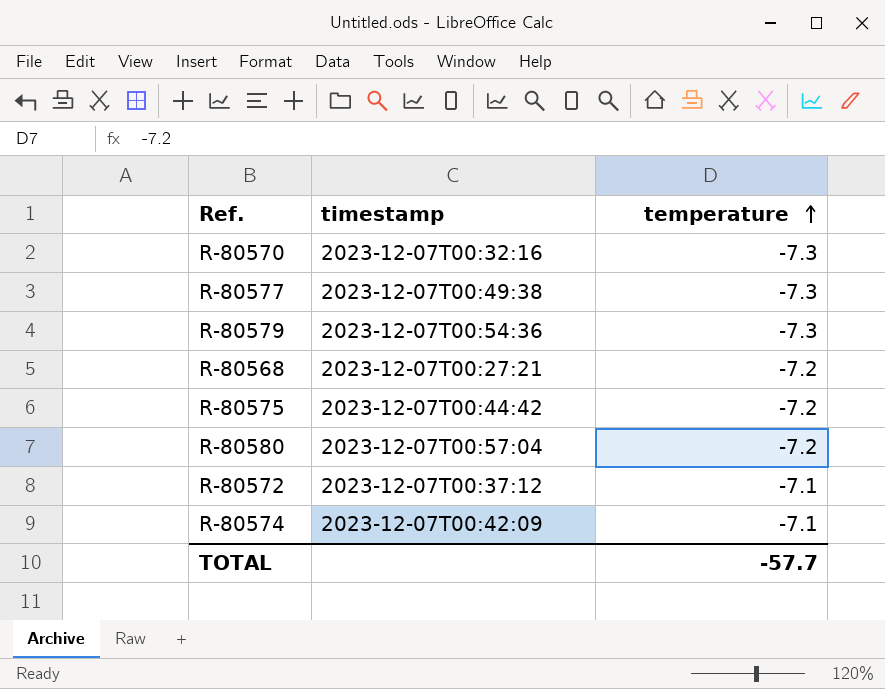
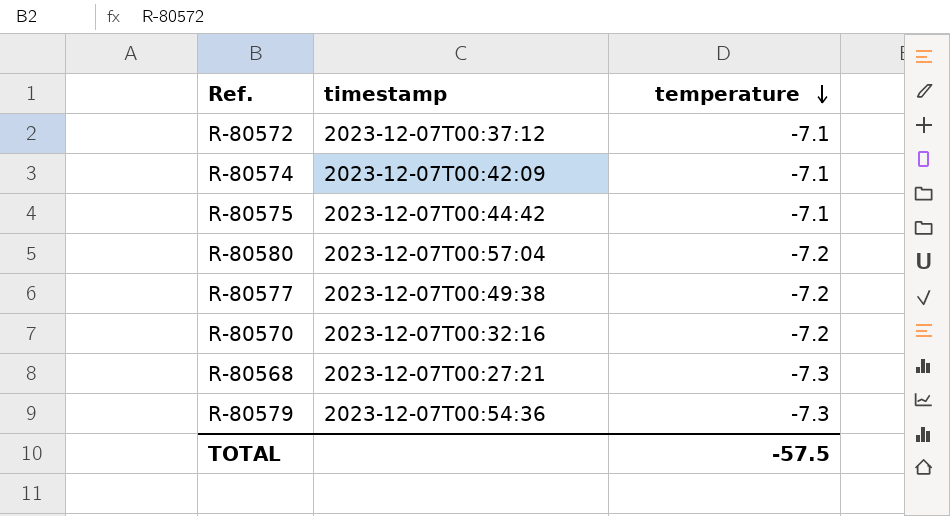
row order: temperature ascending -> temperature descending
R-80575 | temperature: -7.2 -> -7.1
R-80577 | temperature: -7.3 -> -7.2
R-80570 | temperature: -7.3 -> -7.2
R-80568 | temperature: -7.2 -> -7.3
TOTAL | temperature: -57.7 -> -57.5

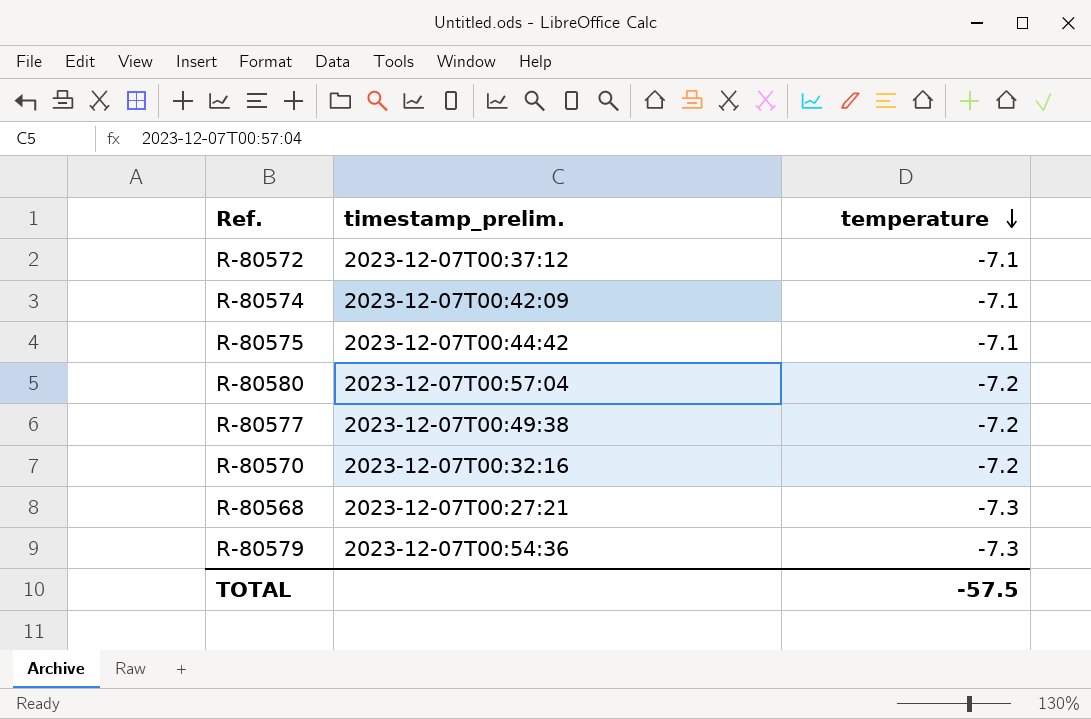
column name: timestamp -> timestamp_prelim.

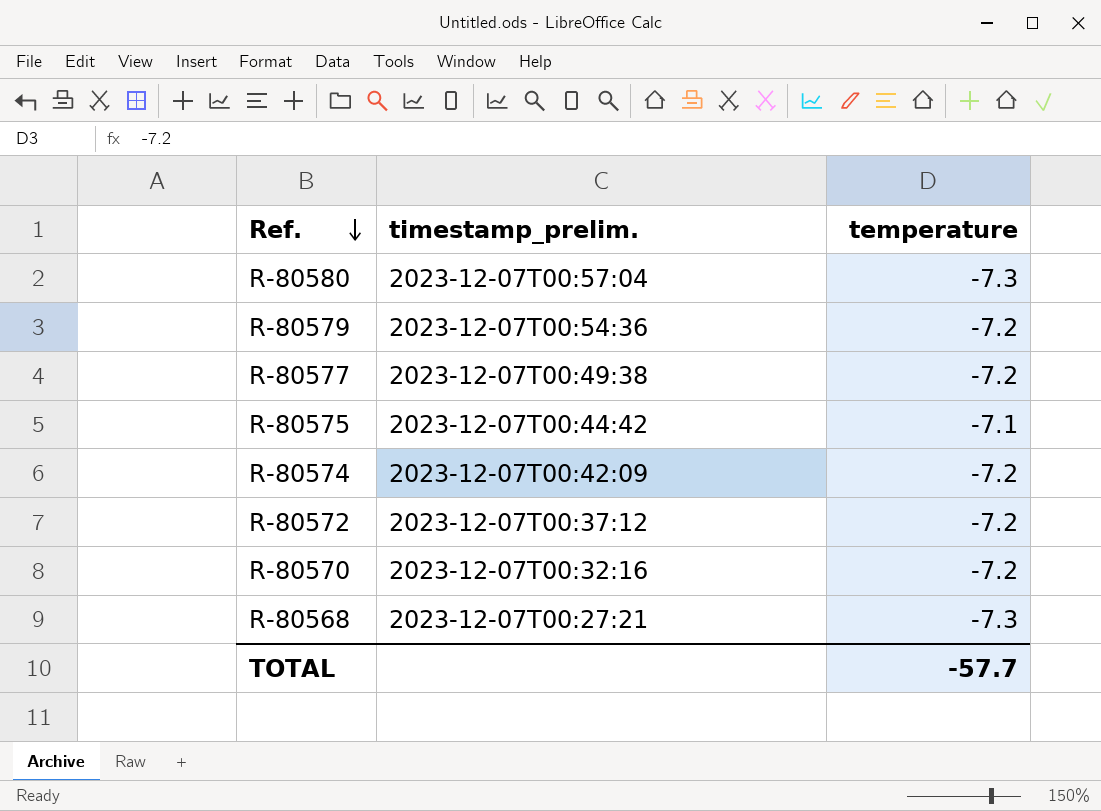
row order: temperature descending -> Ref. descending
R-80580 | temperature: -7.2 -> -7.3
R-80579 | temperature: -7.3 -> -7.2
R-80574 | temperature: -7.1 -> -7.2
R-80572 | temperature: -7.1 -> -7.2
TOTAL | temperature: -57.5 -> -57.7

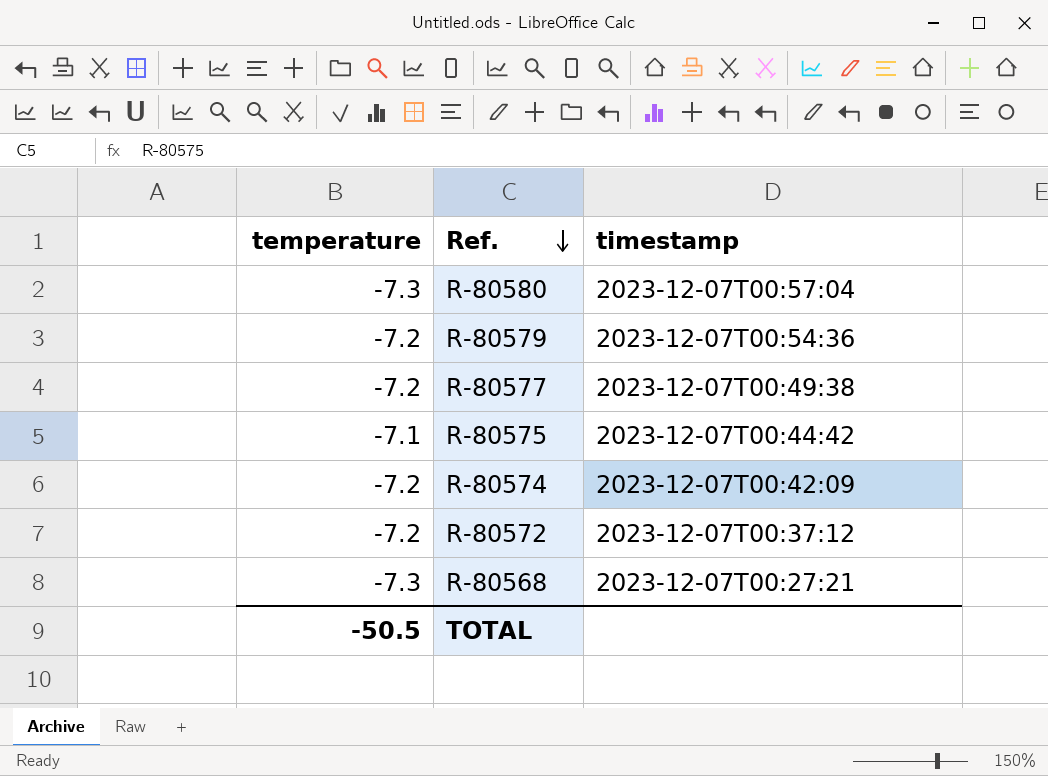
column temperature | position: 3 -> 1
column name: timestamp_prelim. -> timestamp
row R-80570: 2023-12-07T00:32:16 | -7.2 -> none
TOTAL | temperature: -57.7 -> -50.5

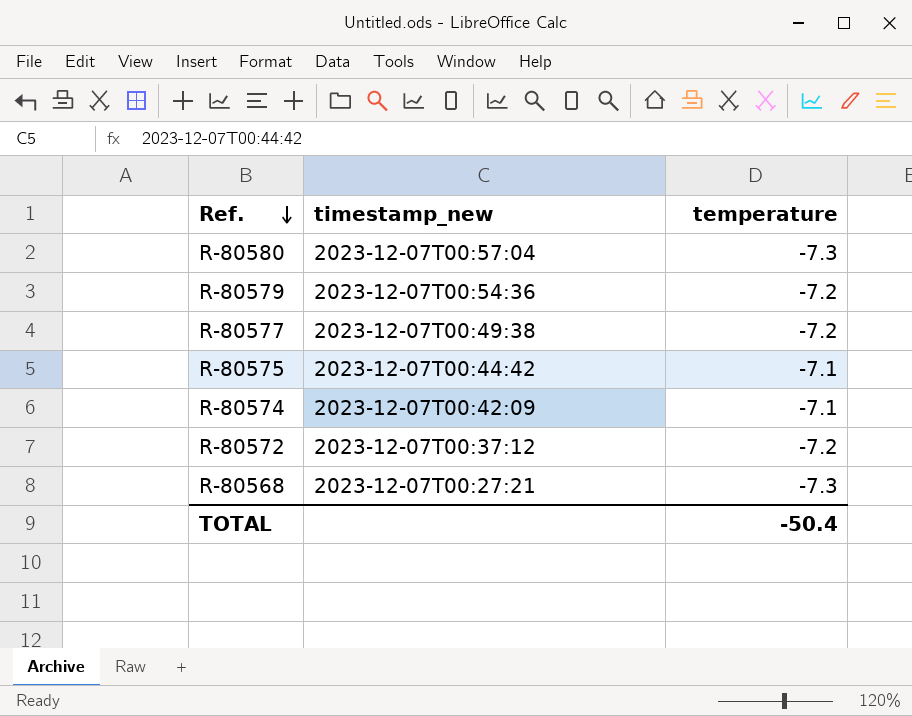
column name: timestamp -> timestamp_new
column temperature | position: 1 -> 3
R-80574 | temperature: -7.2 -> -7.1
TOTAL | temperature: -50.5 -> -50.4

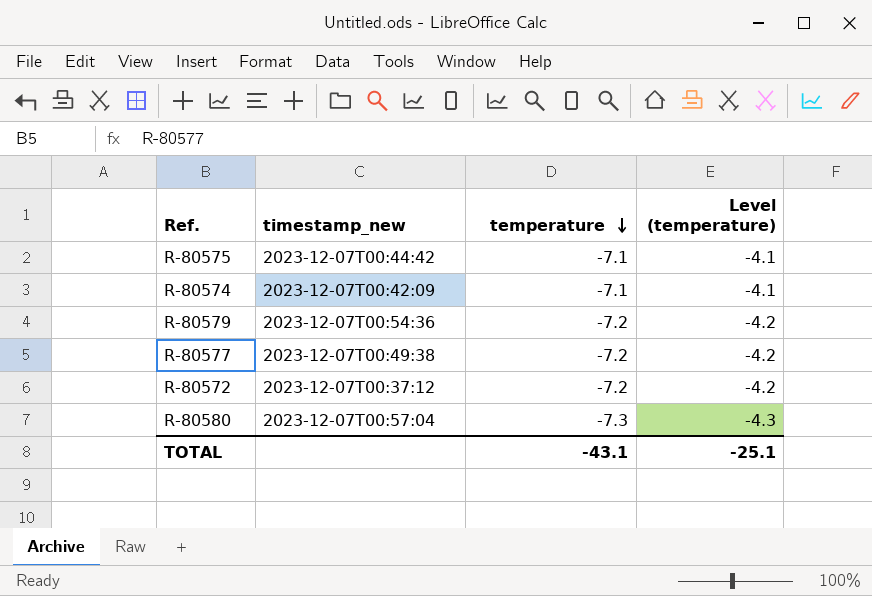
row order: Ref. descending -> temperature descending
column Level (temperature) | formula: none -> [temperature] + 3
row R-80568: 2023-12-07T00:27:21 | -7.3 -> none
TOTAL | temperature: -50.4 -> -43.1

